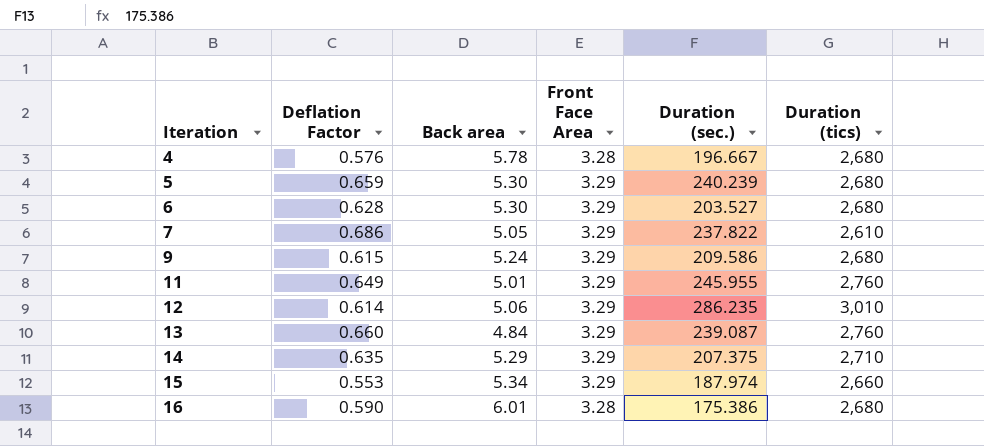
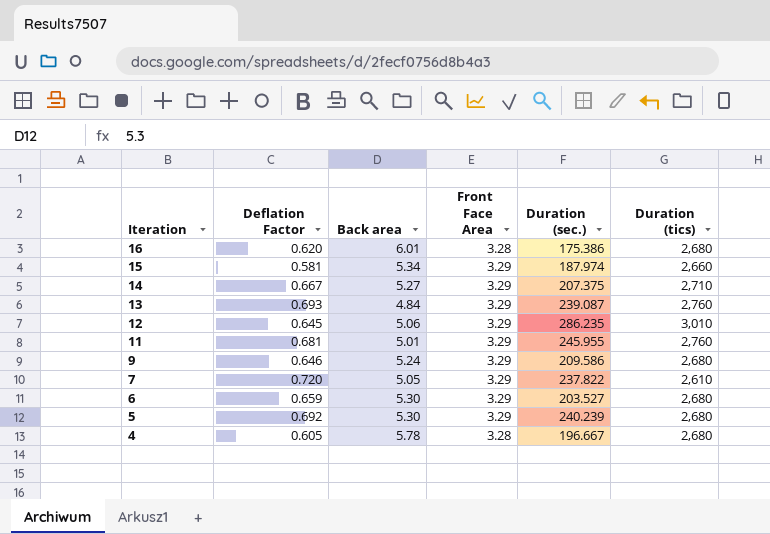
row order: Iteration ascending -> Iteration descending
16 | Deflation Factor: 0.590 -> 0.620
15 | Deflation Factor: 0.553 -> 0.581
14 | Deflation Factor: 0.635 -> 0.667
14 | Back area: 5.29 -> 5.27
13 | Deflation Factor: 0.660 -> 0.693
12 | Deflation Factor: 0.614 -> 0.645
11 | Deflation Factor: 0.649 -> 0.681
9 | Deflation Factor: 0.615 -> 0.646
7 | Deflation Factor: 0.686 -> 0.720
6 | Deflation Factor: 0.628 -> 0.659
5 | Deflation Factor: 0.659 -> 0.692
4 | Deflation Factor: 0.576 -> 0.605

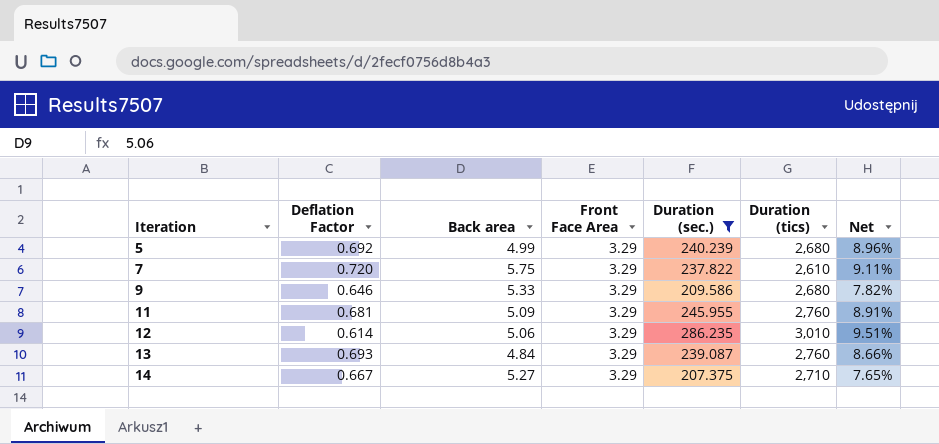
filter: none -> Duration (sec.) >= 207.375
row order: Iteration descending -> Iteration ascending
column Net | formula: none -> [Duration (sec.)] / [Duration (tics)]
5 | Back area: 5.30 -> 4.99
7 | Back area: 5.05 -> 5.75
9 | Back area: 5.24 -> 5.33
11 | Back area: 5.01 -> 5.09
12 | Deflation Factor: 0.645 -> 0.614

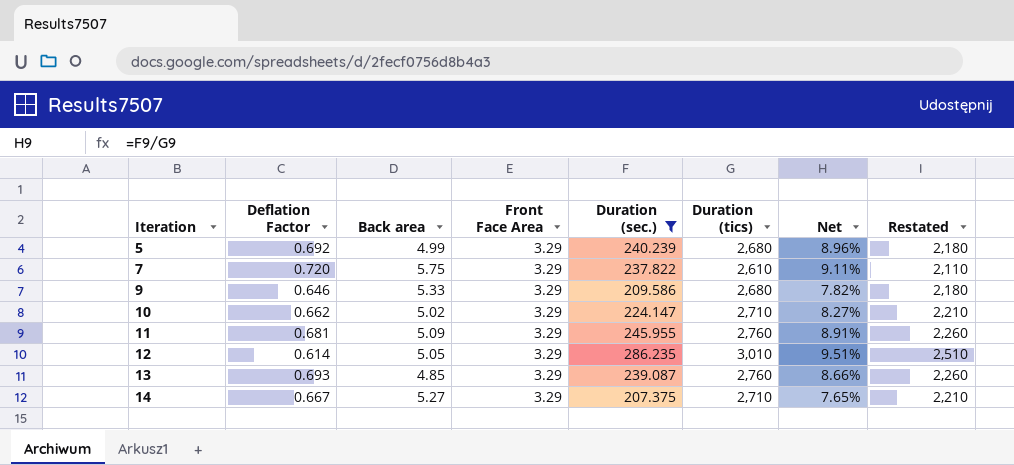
column Restated | formula: none -> [Duration (tics)] - 500
row 10: none -> 0.662 | 5.02 | 3.29 | 224.147 | 2,710 | 8.27% | 2,210
12 | Back area: 5.06 -> 5.05
13 | Back area: 4.84 -> 4.85

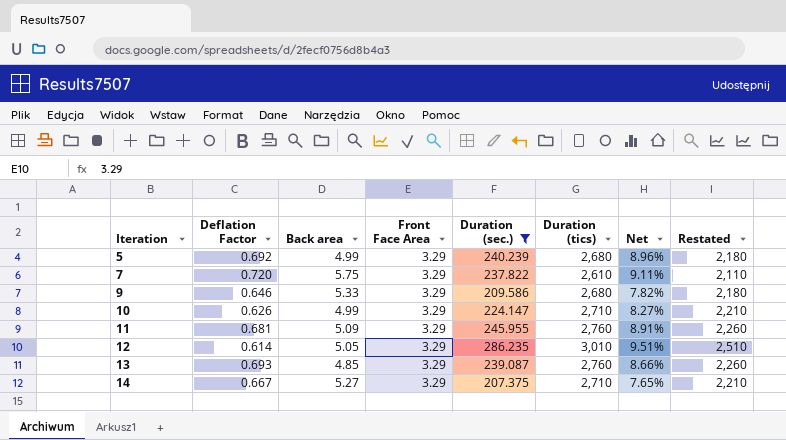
10 | Deflation Factor: 0.662 -> 0.626
10 | Back area: 5.02 -> 4.99

